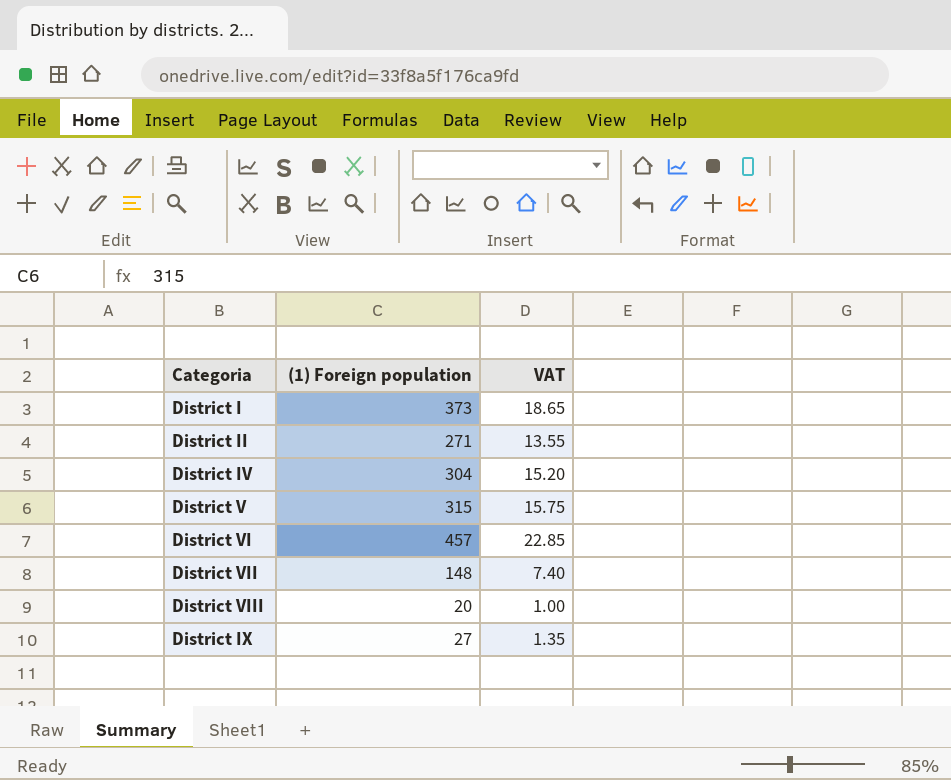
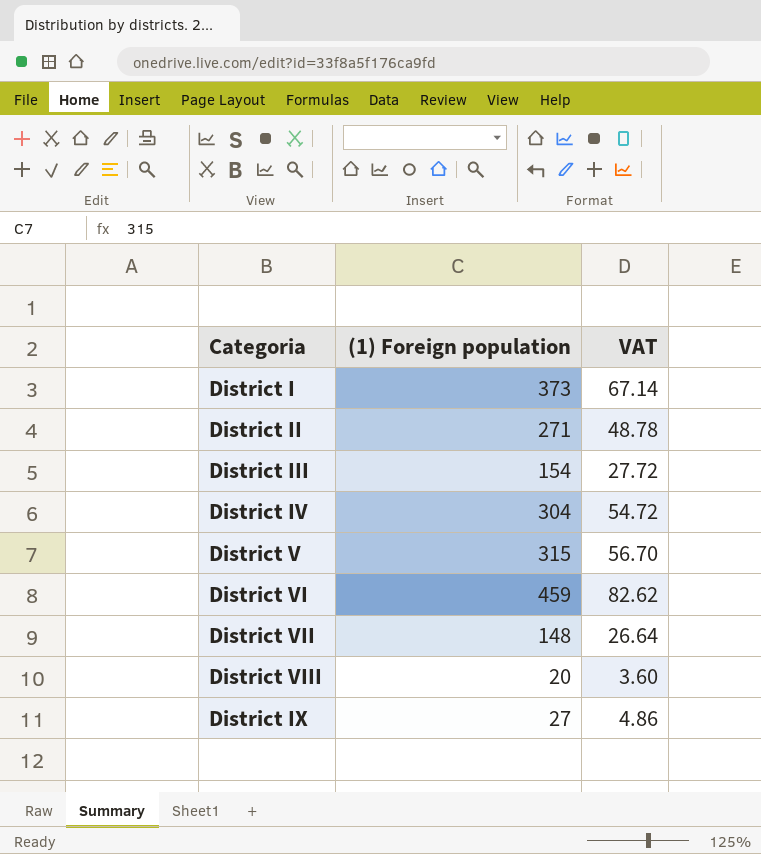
column VAT | formula: [(1) Foreign population] * 0.05 -> [(1) Foreign population] * 0.18
row District III: none -> 154 | 27.72
District VI | (1) Foreign population: 457 -> 459

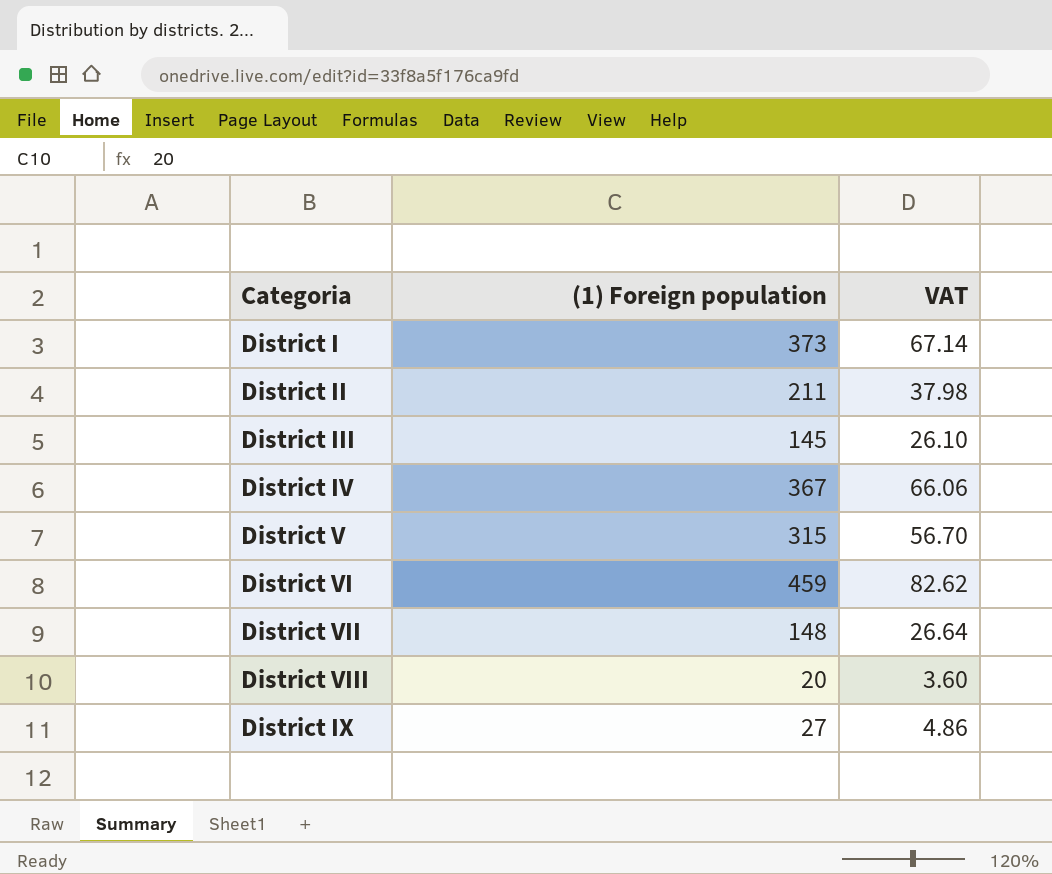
District II | (1) Foreign population: 271 -> 211
District II | VAT: 48.78 -> 37.98
District III | (1) Foreign population: 154 -> 145
District III | VAT: 27.72 -> 26.10
District IV | (1) Foreign population: 304 -> 367
District IV | VAT: 54.72 -> 66.06

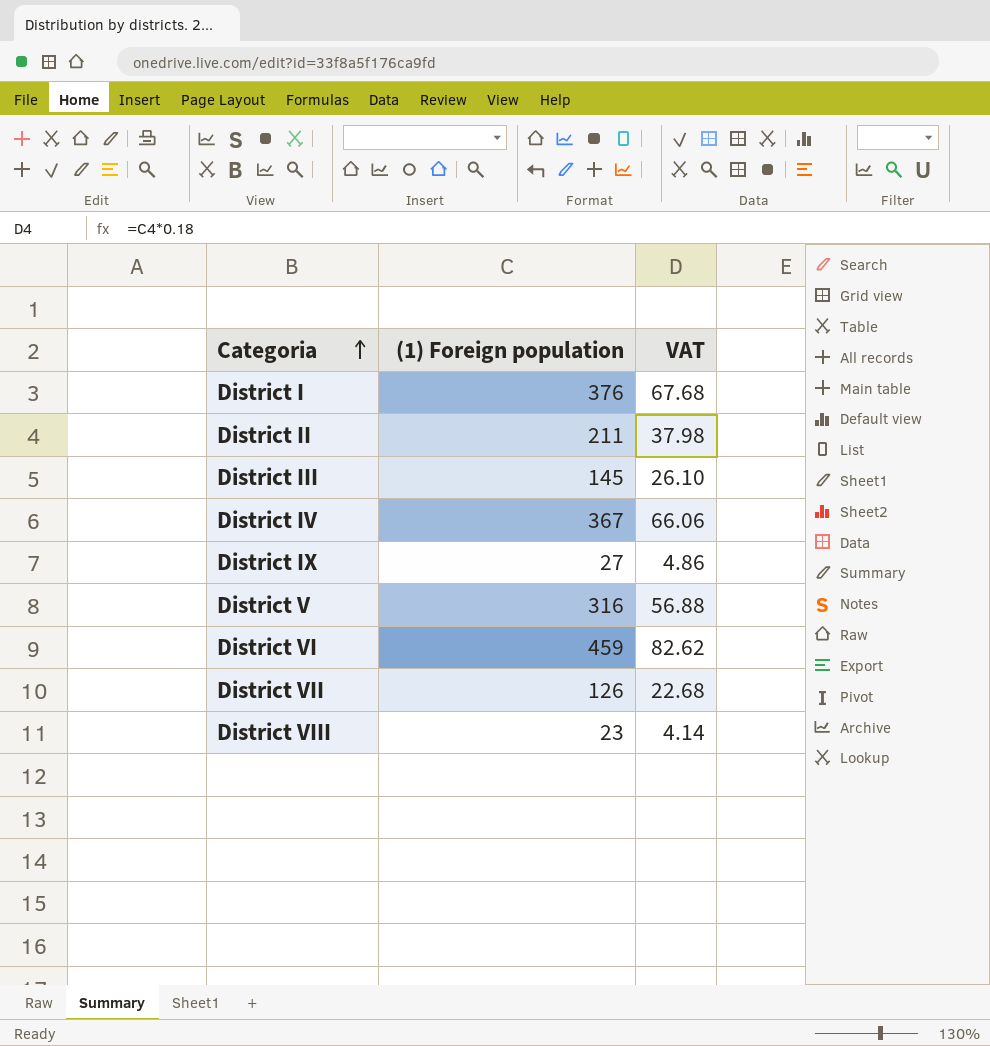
row order: none -> Categoria ascending
District I | (1) Foreign population: 373 -> 376
District I | VAT: 67.14 -> 67.68
District V | (1) Foreign population: 315 -> 316
District V | VAT: 56.70 -> 56.88
District VII | (1) Foreign population: 148 -> 126
District VII | VAT: 26.64 -> 22.68
District VIII | (1) Foreign population: 20 -> 23
District VIII | VAT: 3.60 -> 4.14

